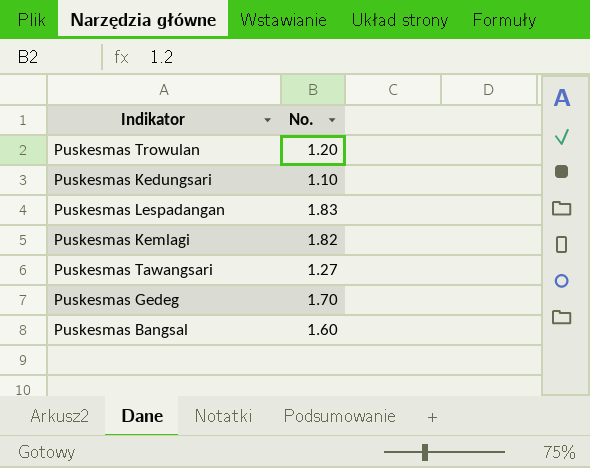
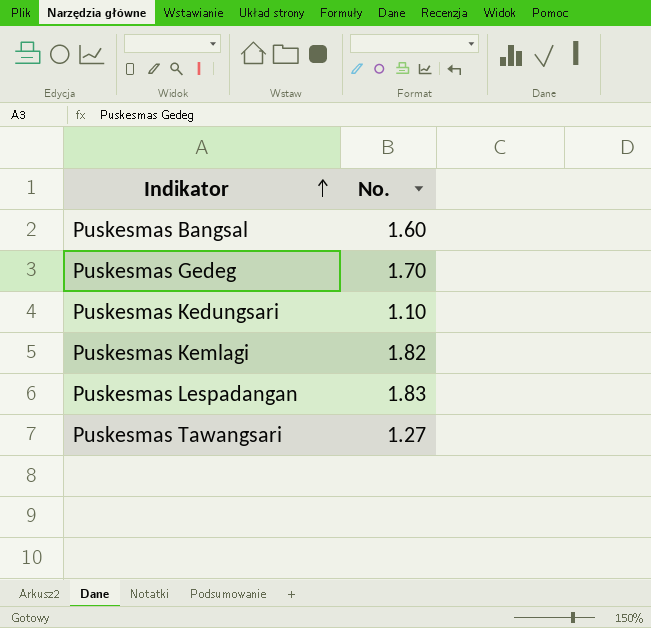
row order: none -> Indikator ascending
row Puskesmas Trowulan: 1.20 -> none

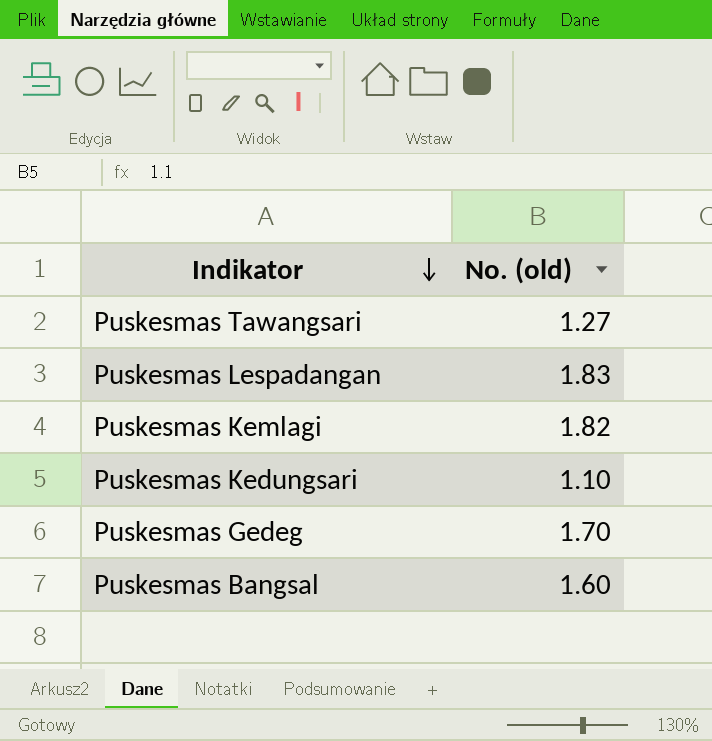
row order: Indikator ascending -> Indikator descending
column name: No. -> No. (old)

